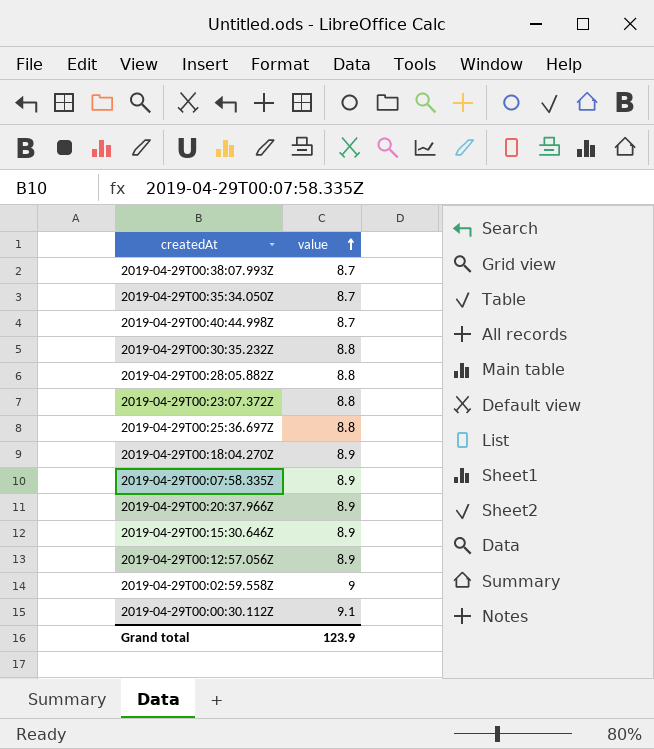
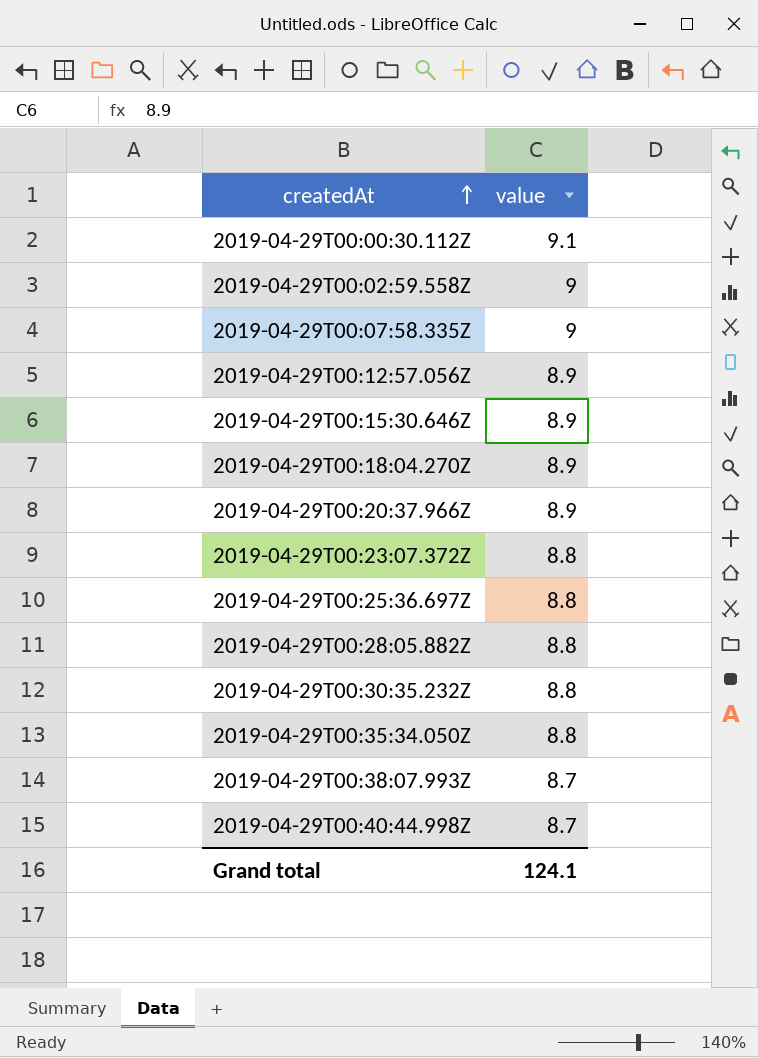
row order: value ascending -> createdAt ascending
2019-04-29T00:07:58.335Z | value: 8.9 -> 9
2019-04-29T00:35:34.050Z | value: 8.7 -> 8.8
Grand total | value: 123.9 -> 124.1

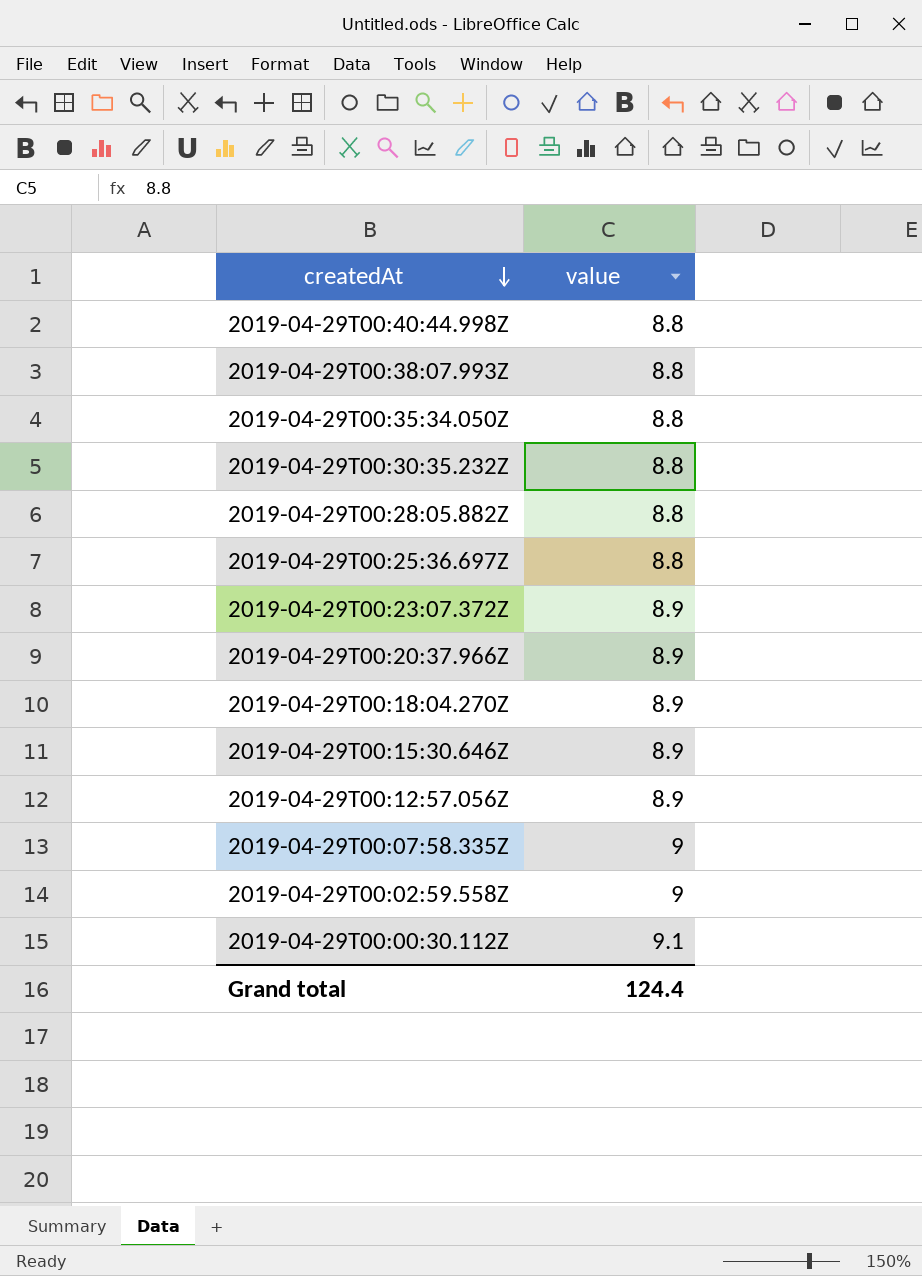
row order: createdAt ascending -> createdAt descending
2019-04-29T00:40:44.998Z | value: 8.7 -> 8.8
2019-04-29T00:38:07.993Z | value: 8.7 -> 8.8
2019-04-29T00:23:07.372Z | value: 8.8 -> 8.9
Grand total | value: 124.1 -> 124.4

